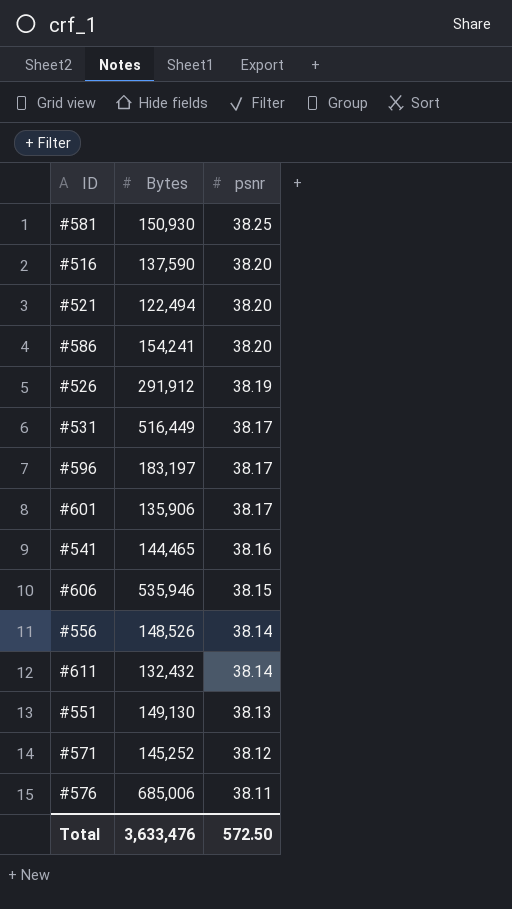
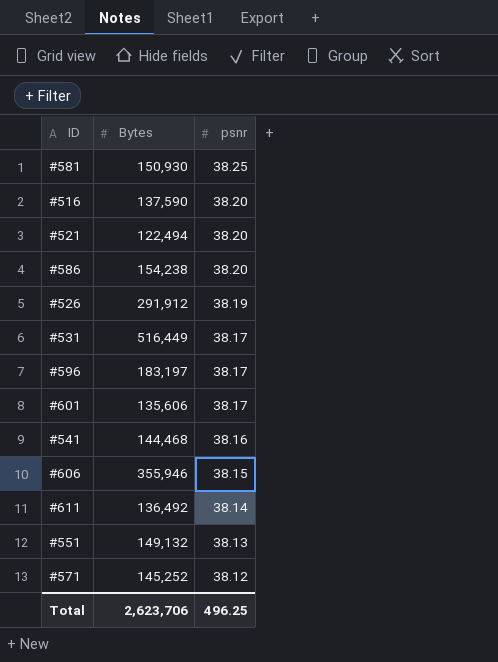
row #556: 148,526 | 38.14 -> none
row #576: 685,006 | 38.11 -> none
#586 | Bytes: 154,241 -> 154,238
#601 | Bytes: 135,906 -> 135,606
#541 | Bytes: 144,465 -> 144,468
#606 | Bytes: 535,946 -> 355,946
#611 | Bytes: 132,432 -> 136,492
#551 | Bytes: 149,130 -> 149,132
Total | Bytes: 3,633,476 -> 2,623,706
Total | psnr: 572.50 -> 496.25

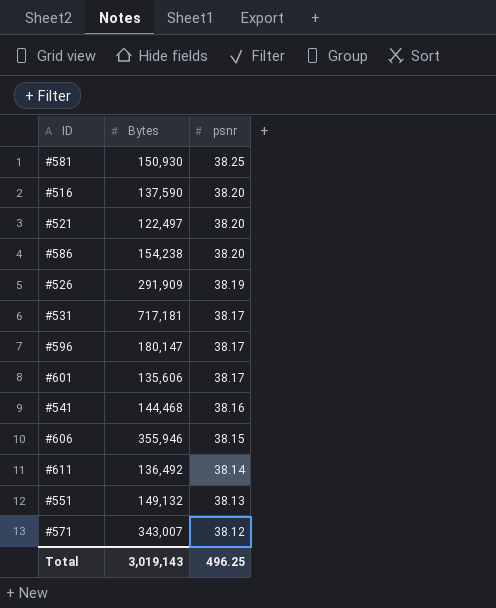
#521 | Bytes: 122,494 -> 122,497
#526 | Bytes: 291,912 -> 291,909
#531 | Bytes: 516,449 -> 717,181
#596 | Bytes: 183,197 -> 180,147
#571 | Bytes: 145,252 -> 343,007
Total | Bytes: 2,623,706 -> 3,019,143

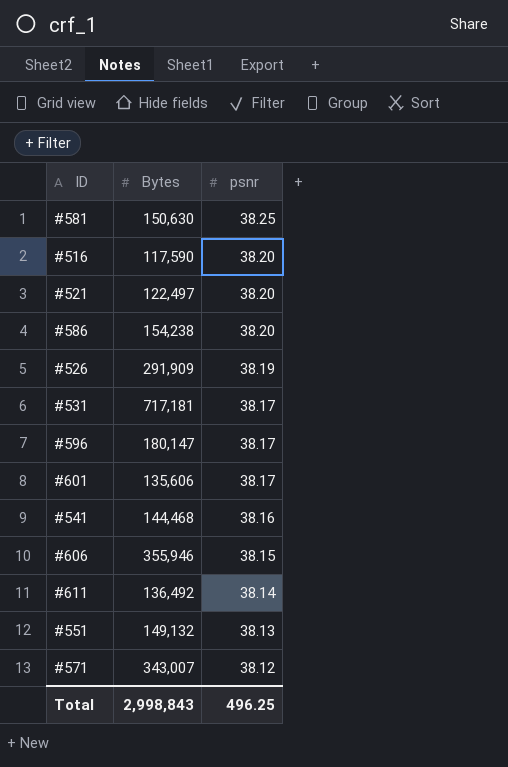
#581 | Bytes: 150,930 -> 150,630
#516 | Bytes: 137,590 -> 117,590
Total | Bytes: 3,019,143 -> 2,998,843

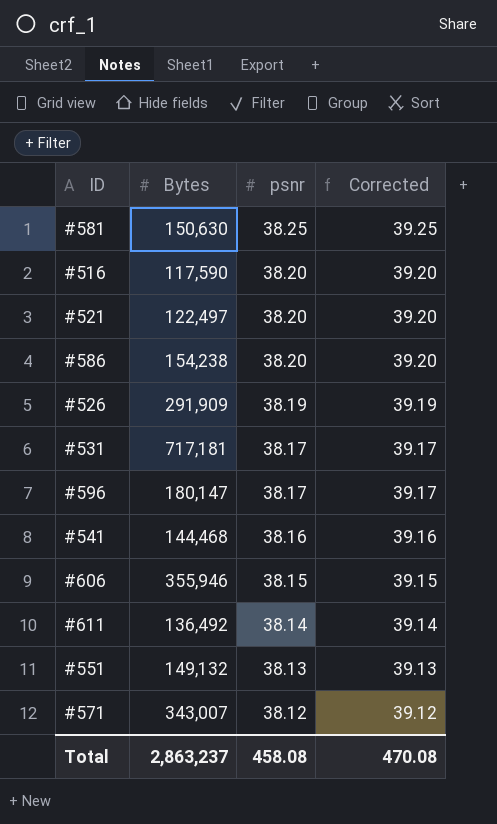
column Corrected | formula: none -> [psnr] + 1
row #601: 135,606 | 38.17 -> none
Total | Bytes: 2,998,843 -> 2,863,237
Total | psnr: 496.25 -> 458.08

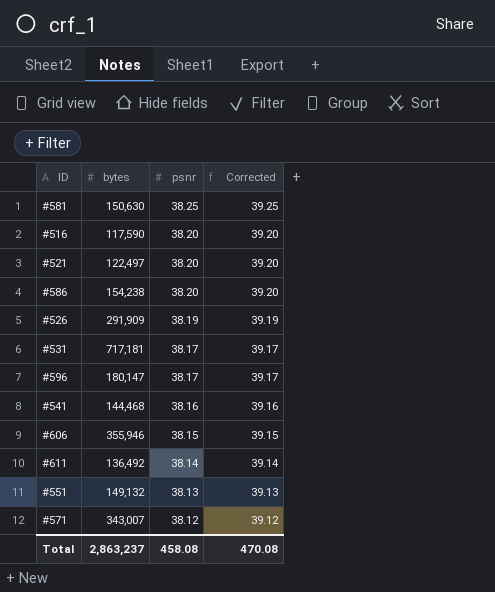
column name: Bytes -> bytes

